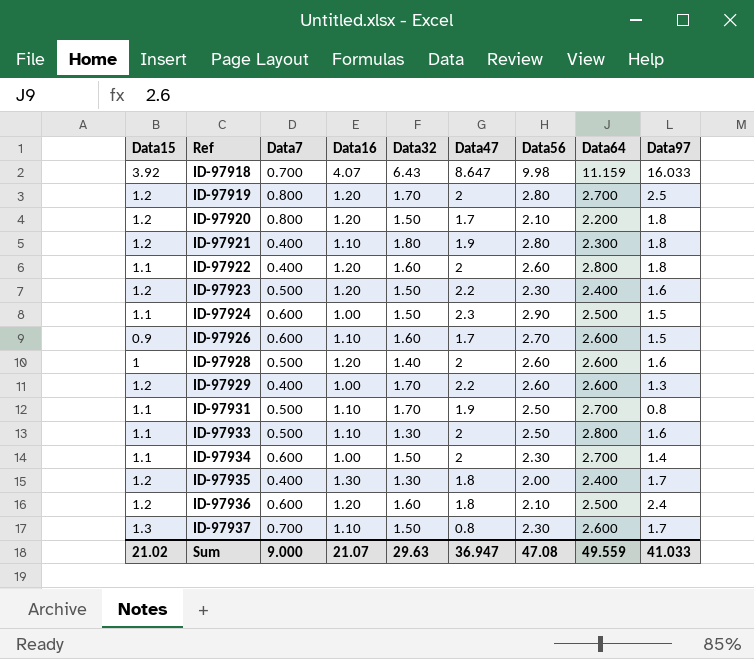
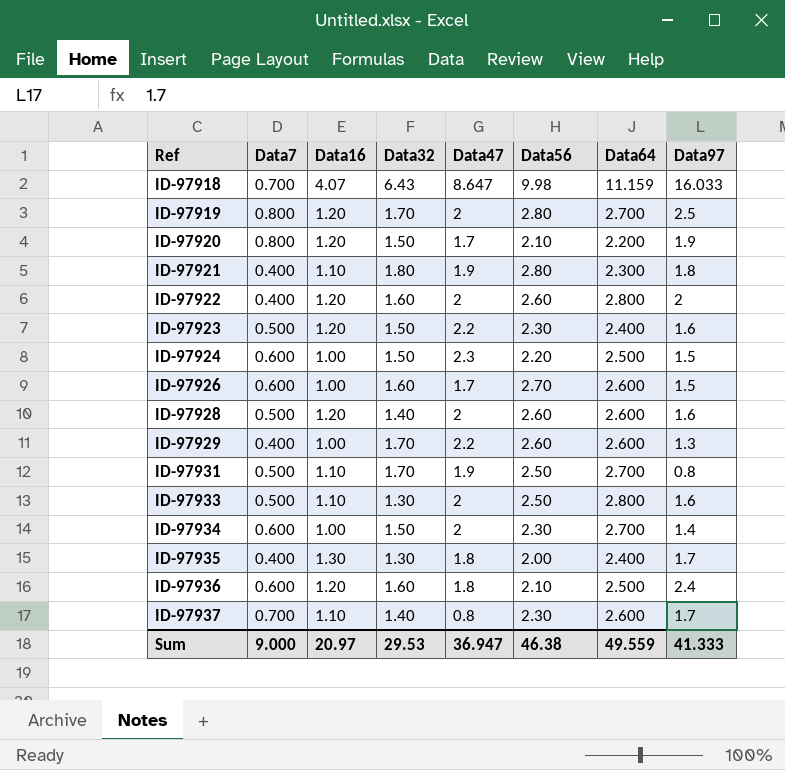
column Data15 | position: 1 -> none
ID-97920 | Data97: 1.8 -> 1.9
ID-97922 | Data97: 1.8 -> 2
ID-97924 | Data56: 2.90 -> 2.20
ID-97926 | Data16: 1.10 -> 1.00
ID-97937 | Data32: 1.50 -> 1.40
Sum | Data16: 21.07 -> 20.97
Sum | Data32: 29.63 -> 29.53
Sum | Data56: 47.08 -> 46.38
Sum | Data97: 41.033 -> 41.333

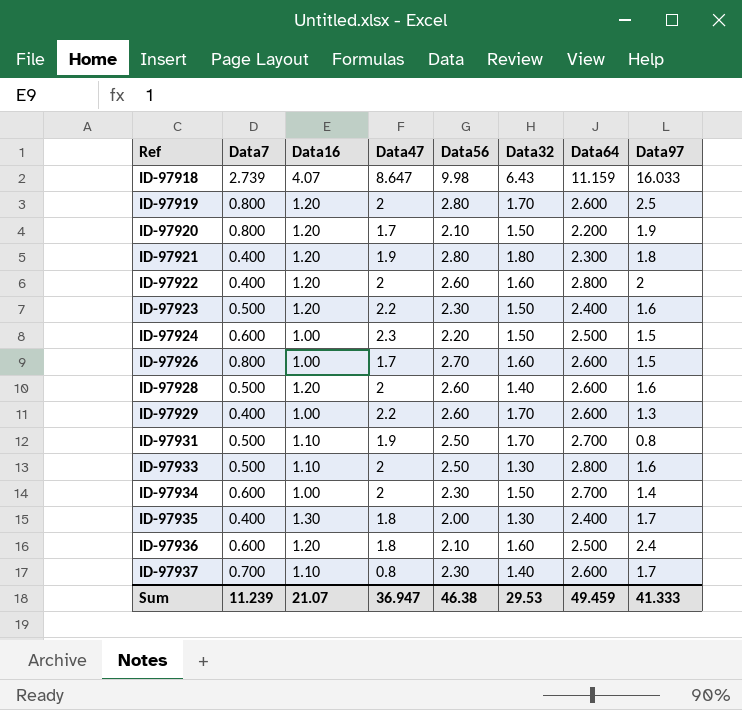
column Data32 | position: 4 -> 6
ID-97918 | Data7: 0.700 -> 2.739
ID-97919 | Data64: 2.700 -> 2.600
ID-97921 | Data16: 1.10 -> 1.20
ID-97926 | Data7: 0.600 -> 0.800
Sum | Data7: 9.000 -> 11.239
Sum | Data16: 20.97 -> 21.07
Sum | Data64: 49.559 -> 49.459

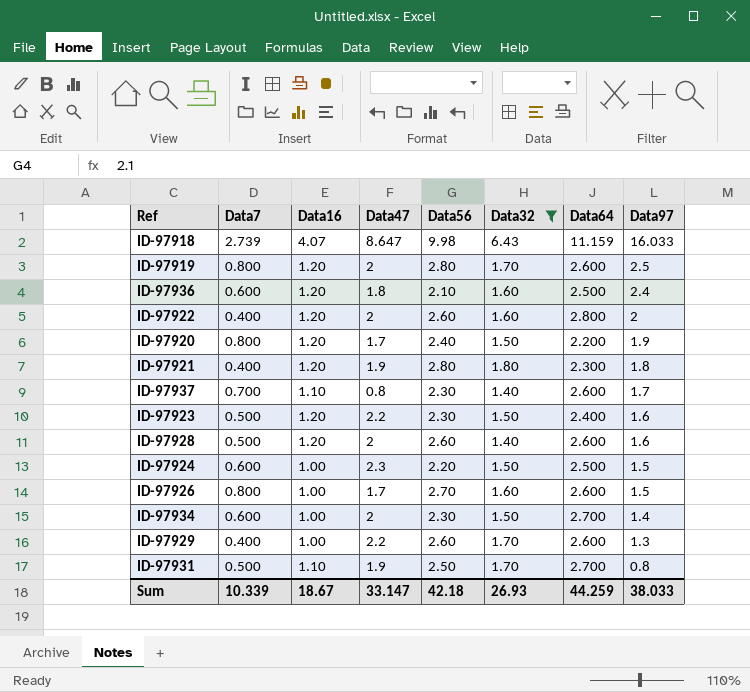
filter: none -> Data32 != 1.30
row order: Ref ascending -> Data97 descending
ID-97920 | Data56: 2.10 -> 2.40
Sum | Data7: 11.239 -> 10.339
Sum | Data16: 21.07 -> 18.67
Sum | Data47: 36.947 -> 33.147
Sum | Data56: 46.38 -> 42.18
Sum | Data32: 29.53 -> 26.93
Sum | Data64: 49.459 -> 44.259
Sum | Data97: 41.333 -> 38.033

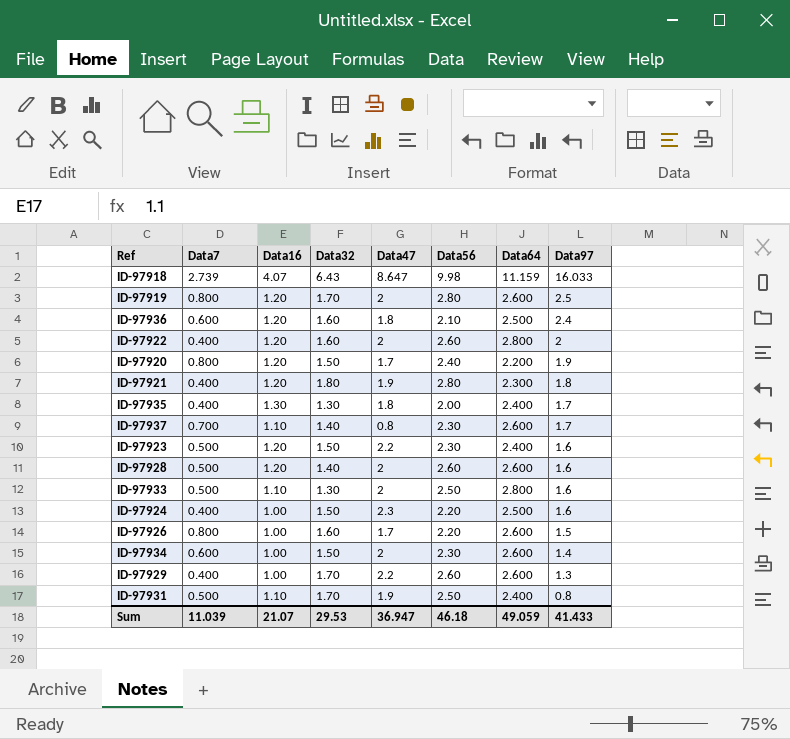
filter: Data32 != 1.30 -> none
column Data32 | position: 6 -> 4
ID-97924 | Data7: 0.600 -> 0.400
ID-97924 | Data97: 1.5 -> 1.6
ID-97926 | Data56: 2.70 -> 2.20
ID-97934 | Data64: 2.700 -> 2.600
ID-97931 | Data64: 2.700 -> 2.400
Sum | Data7: 10.339 -> 11.039
Sum | Data16: 18.67 -> 21.07
Sum | Data32: 26.93 -> 29.53
Sum | Data47: 33.147 -> 36.947
Sum | Data56: 42.18 -> 46.18
Sum | Data64: 44.259 -> 49.059
Sum | Data97: 38.033 -> 41.433

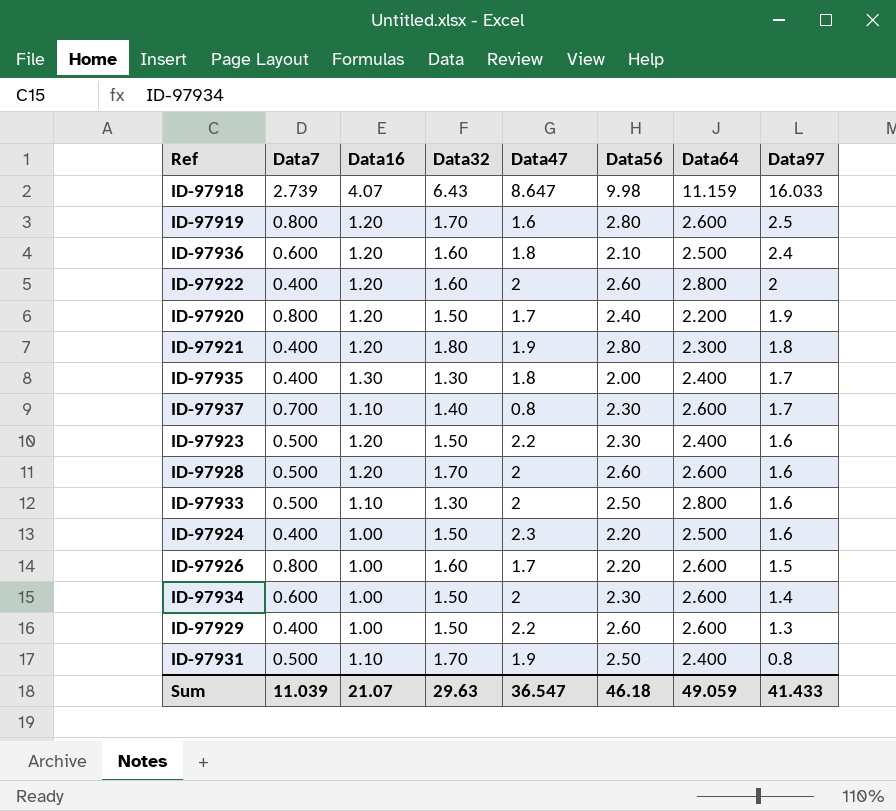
ID-97919 | Data47: 2 -> 1.6
ID-97928 | Data32: 1.40 -> 1.70
ID-97929 | Data32: 1.70 -> 1.50
Sum | Data32: 29.53 -> 29.63
Sum | Data47: 36.947 -> 36.547

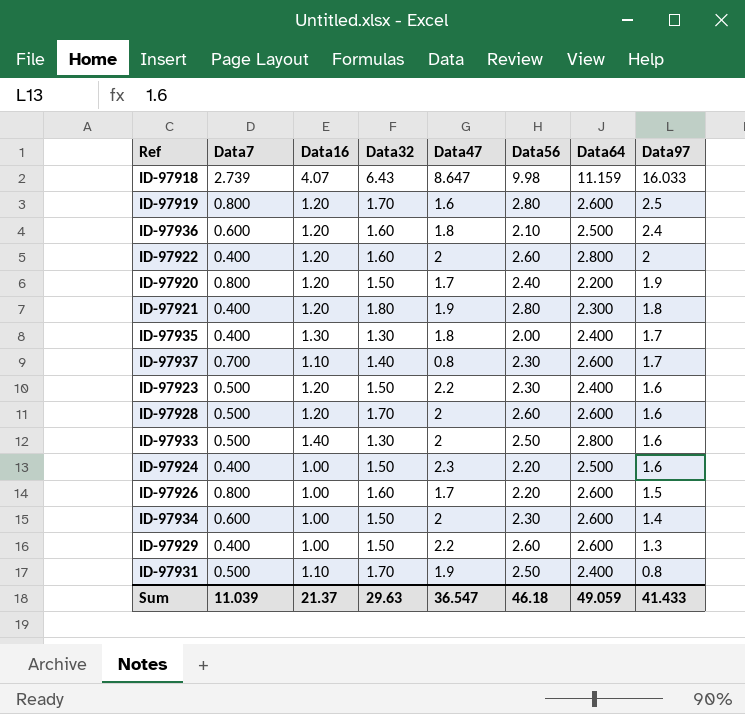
ID-97933 | Data16: 1.10 -> 1.40
Sum | Data16: 21.07 -> 21.37

